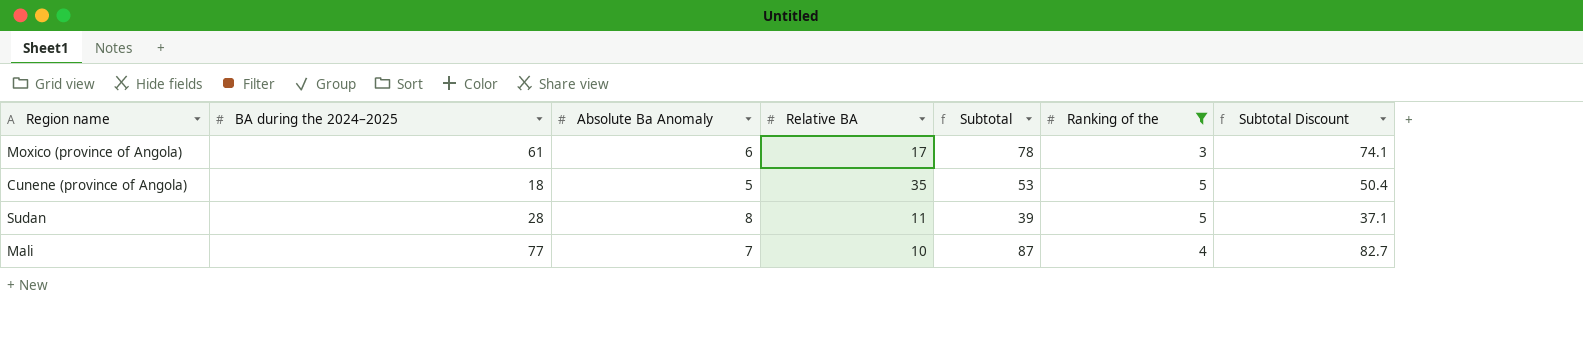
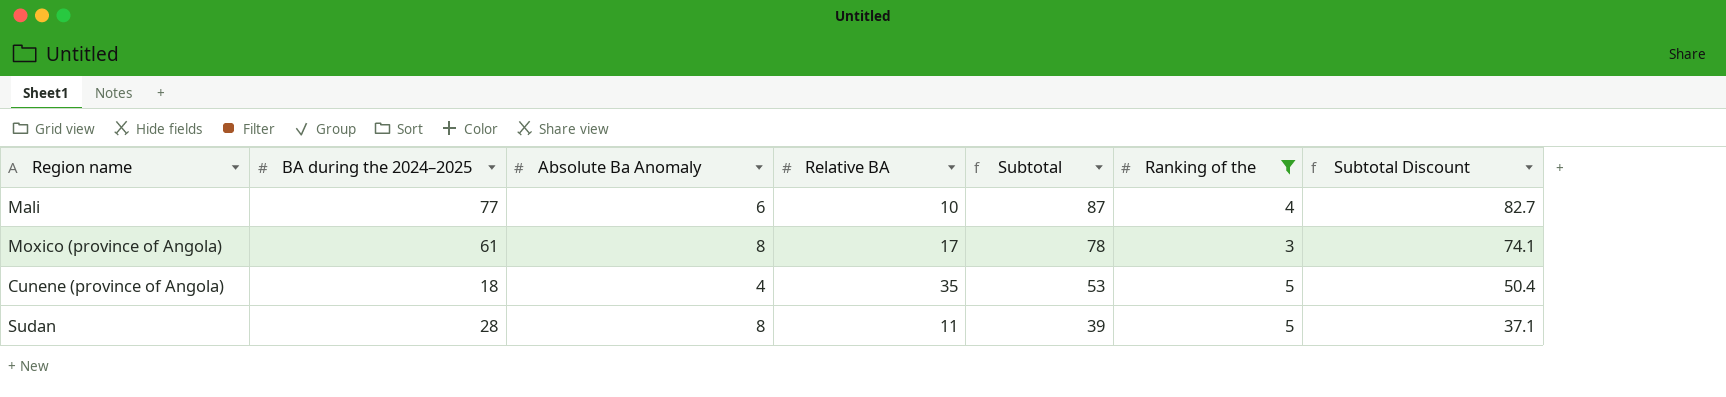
row order: none -> Subtotal descending
Mali | Absolute Ba Anomaly: 7 -> 6
Moxico (province of Angola) | Absolute Ba Anomaly: 6 -> 8
Cunene (province of Angola) | Absolute Ba Anomaly: 5 -> 4

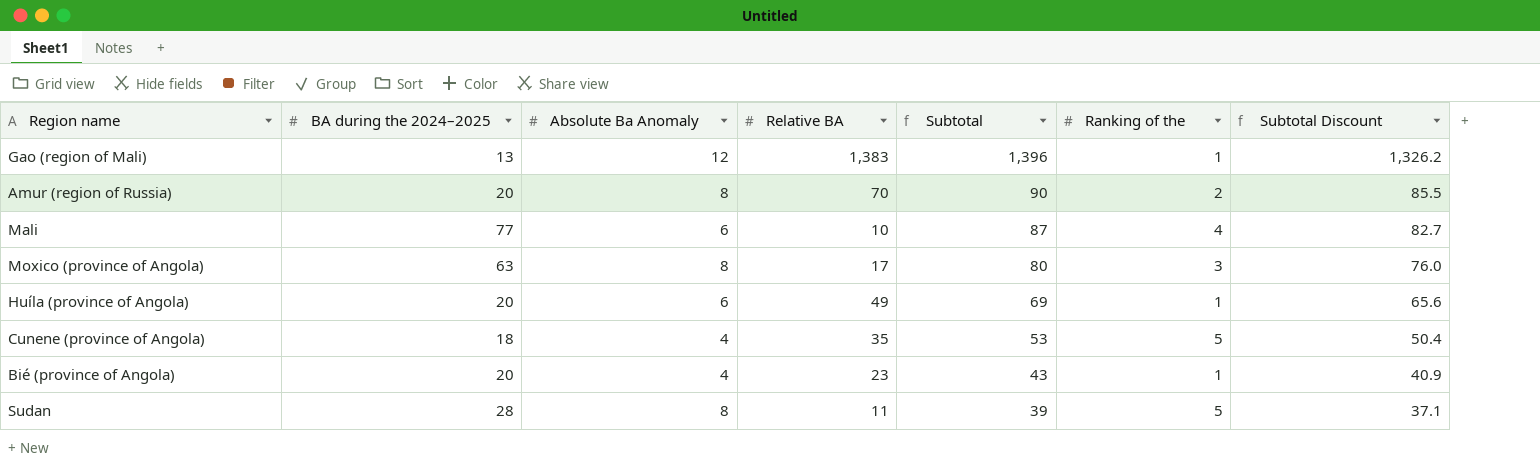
filter: Ranking of the >= 3 -> none
Moxico (province of Angola) | BA during the 2024–2025: 61 -> 63
Moxico (province of Angola) | Subtotal: 78 -> 80
Moxico (province of Angola) | Subtotal Discount: 74.1 -> 76.0

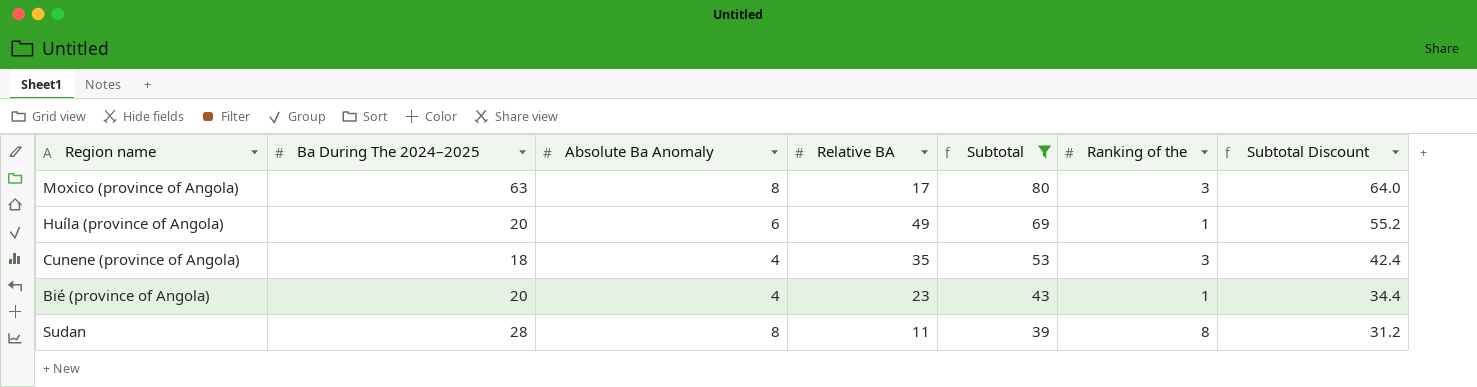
filter: none -> Subtotal <= 80
column name: BA during the 2024–2025 -> Ba During The 2024–2025
column Subtotal Discount | formula: [Subtotal] * 0.95 -> [Subtotal] * 0.8
Cunene (province of Angola) | Ranking of the: 5 -> 3
Sudan | Ranking of the: 5 -> 8

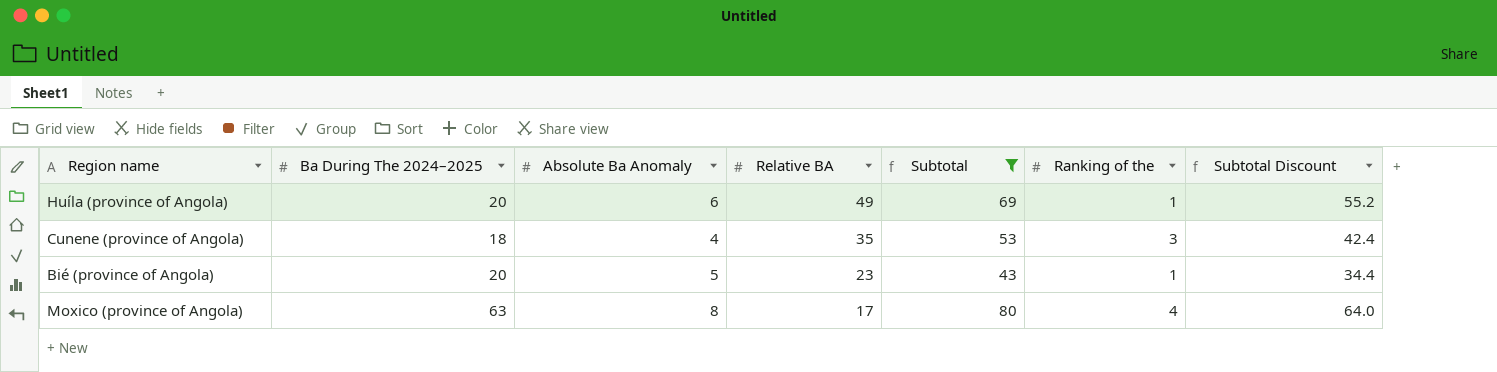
row order: Subtotal descending -> Relative BA descending
row Sudan: 28 | 8 | 11 | 39 | 8 | 31.2 -> none
Bié (province of Angola) | Absolute Ba Anomaly: 4 -> 5
Moxico (province of Angola) | Ranking of the: 3 -> 4

